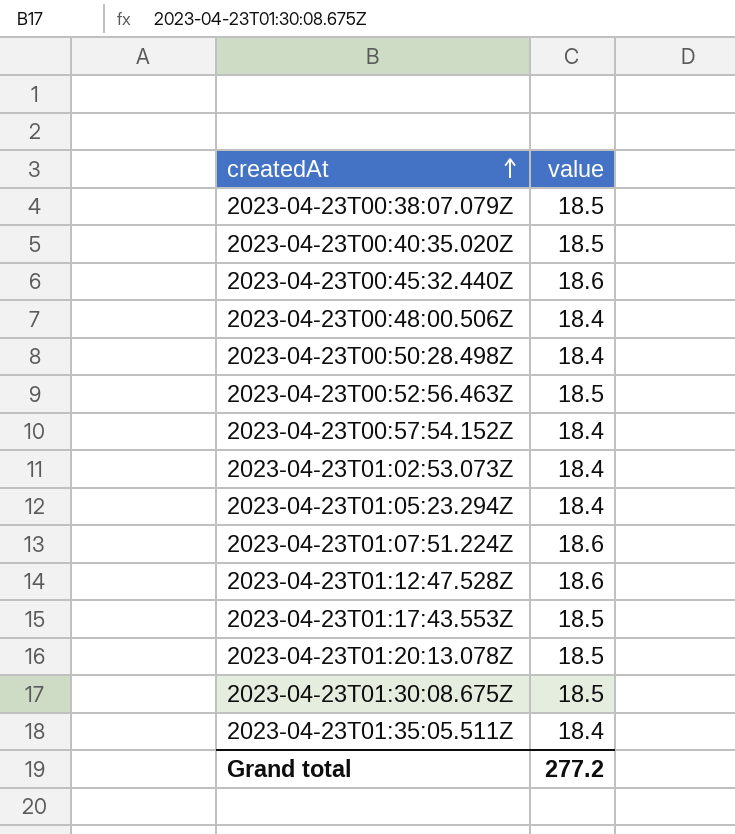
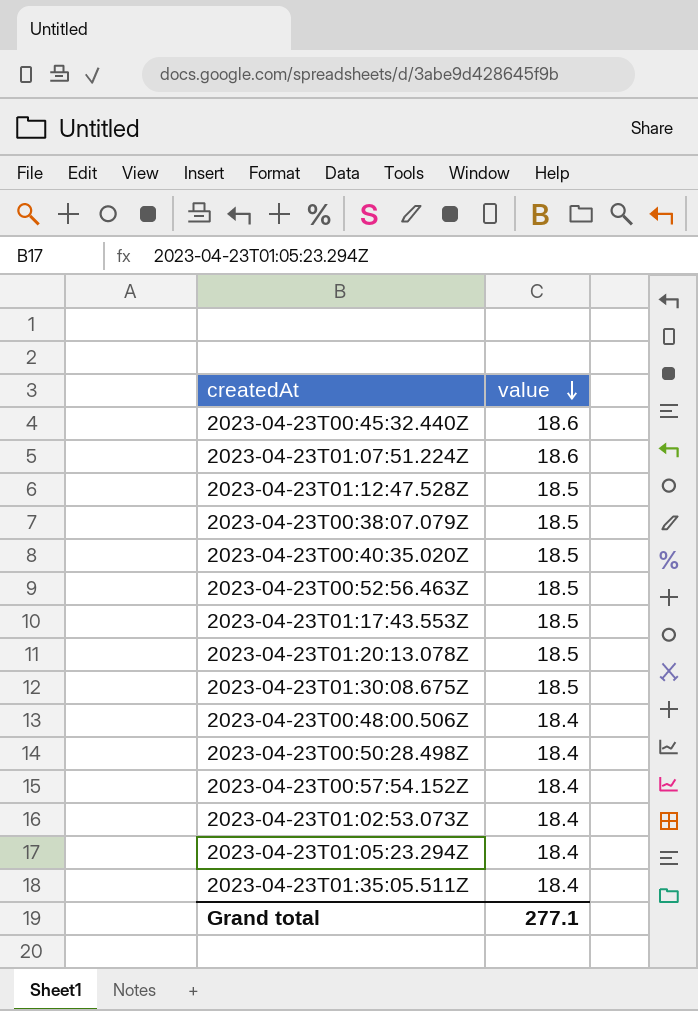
row order: createdAt ascending -> value descending
2023-04-23T01:12:47.528Z | value: 18.6 -> 18.5
Grand total | value: 277.2 -> 277.1

